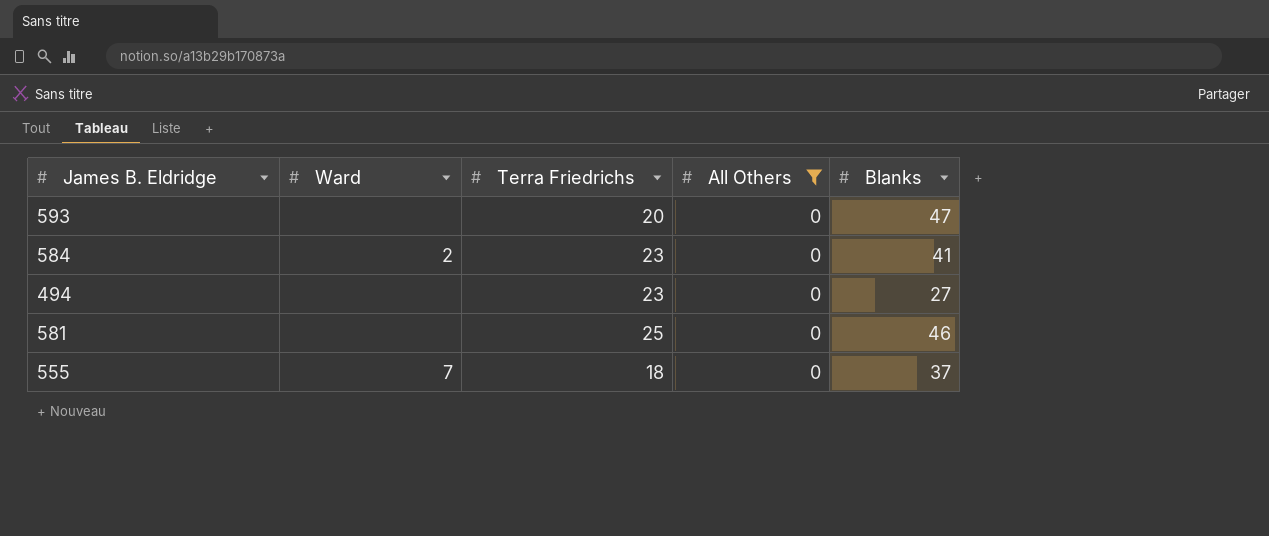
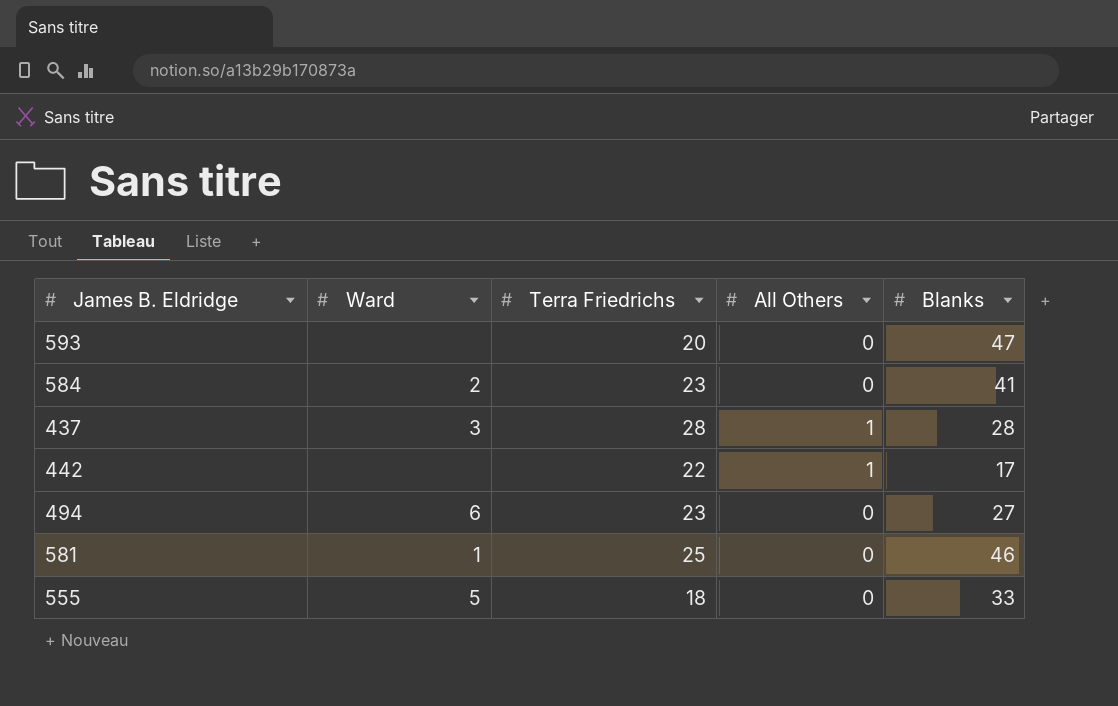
filter: All Others = 0 -> none
494 | Ward: none -> 6
581 | Ward: none -> 1
555 | Ward: 7 -> 5
555 | Blanks: 37 -> 33

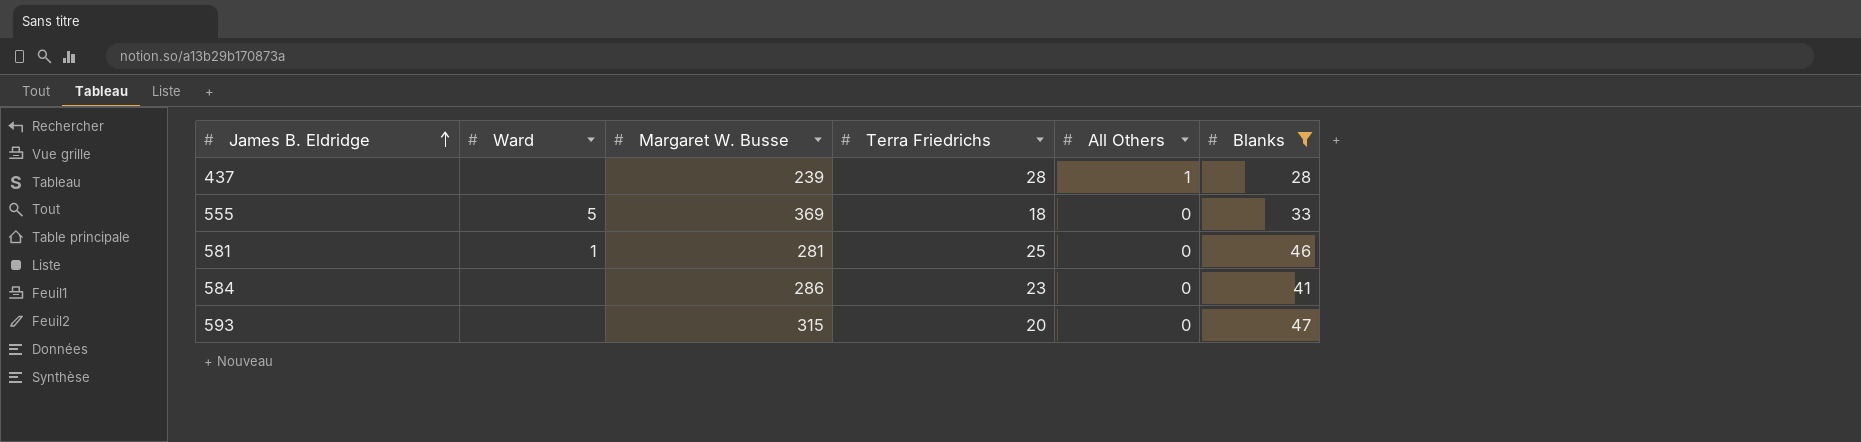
filter: none -> Blanks >= 28
row order: none -> James B. Eldridge ascending
column Margaret W. Busse | position: none -> 3
437 | Ward: 3 -> none
584 | Ward: 2 -> none

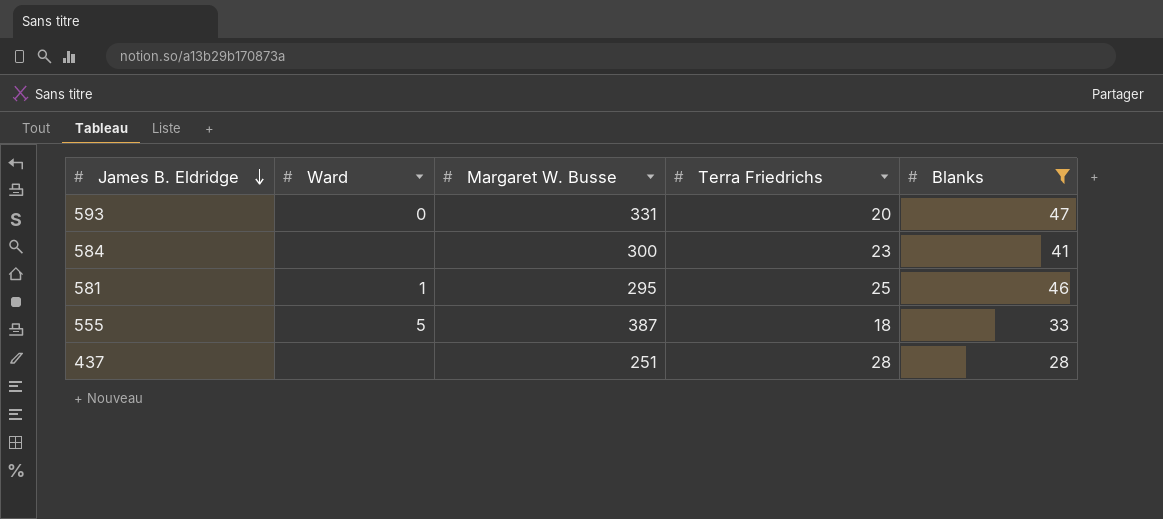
row order: James B. Eldridge ascending -> James B. Eldridge descending
column All Others | position: 5 -> none
593 | Ward: none -> 0
593 | Margaret W. Busse: 315 -> 331
584 | Margaret W. Busse: 286 -> 300
581 | Margaret W. Busse: 281 -> 295
555 | Margaret W. Busse: 369 -> 387
437 | Margaret W. Busse: 239 -> 251

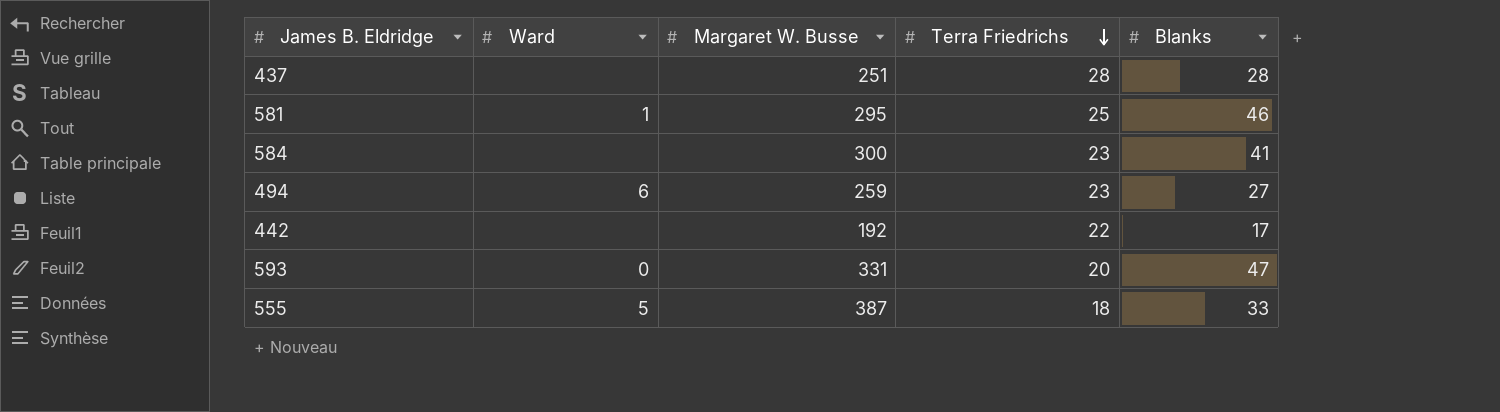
filter: Blanks >= 28 -> none
row order: James B. Eldridge descending -> Terra Friedrichs descending

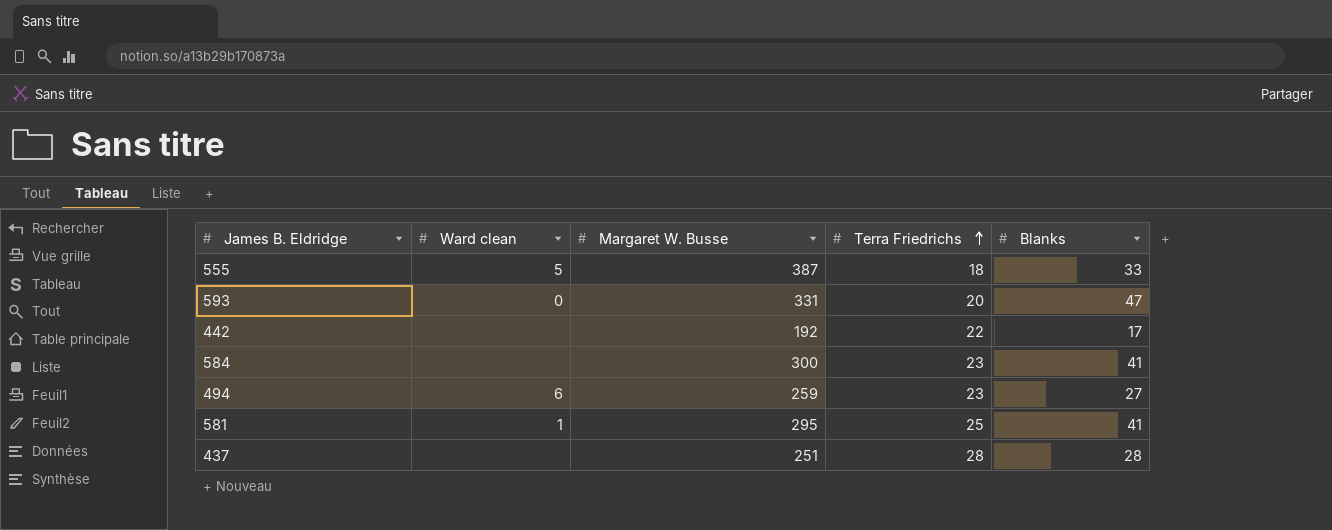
row order: Terra Friedrichs descending -> Terra Friedrichs ascending
column name: Ward -> Ward clean
581 | Blanks: 46 -> 41

